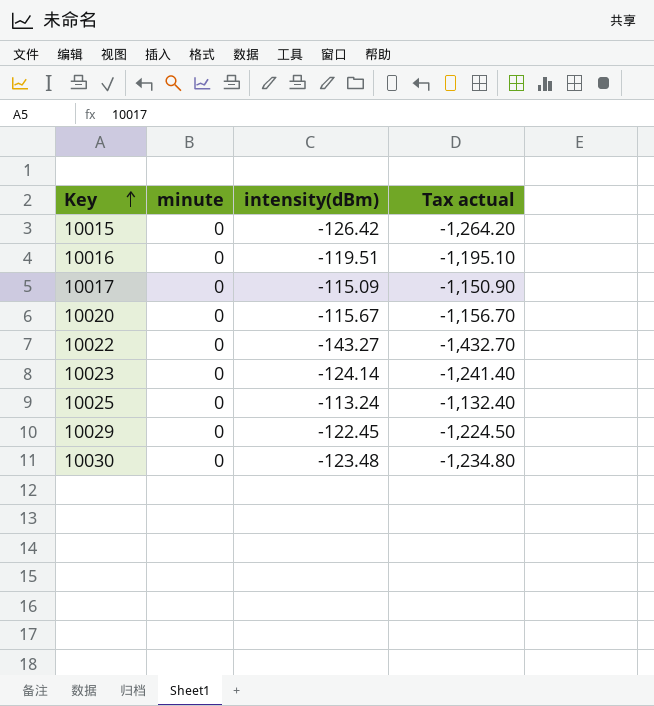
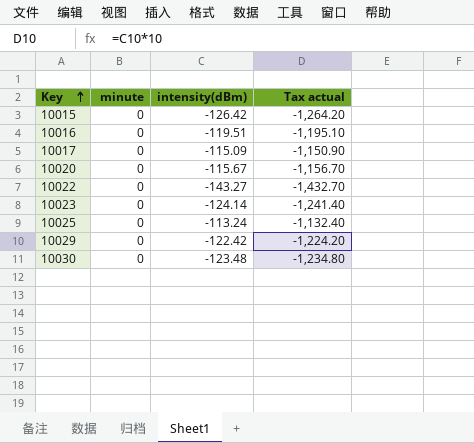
10029 | intensity(dBm): -122.45 -> -122.42
10029 | Tax actual: -1,224.50 -> -1,224.20

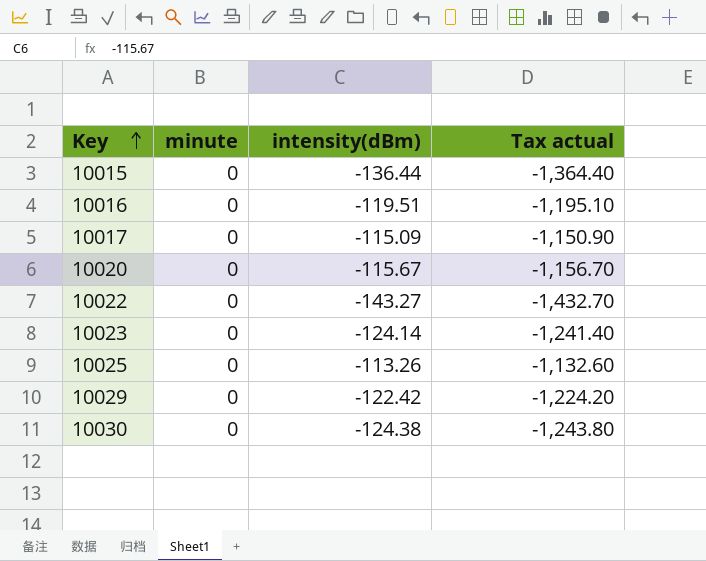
10015 | intensity(dBm): -126.42 -> -136.44
10015 | Tax actual: -1,264.20 -> -1,364.40
10025 | intensity(dBm): -113.24 -> -113.26
10025 | Tax actual: -1,132.40 -> -1,132.60
10030 | intensity(dBm): -123.48 -> -124.38
10030 | Tax actual: -1,234.80 -> -1,243.80

